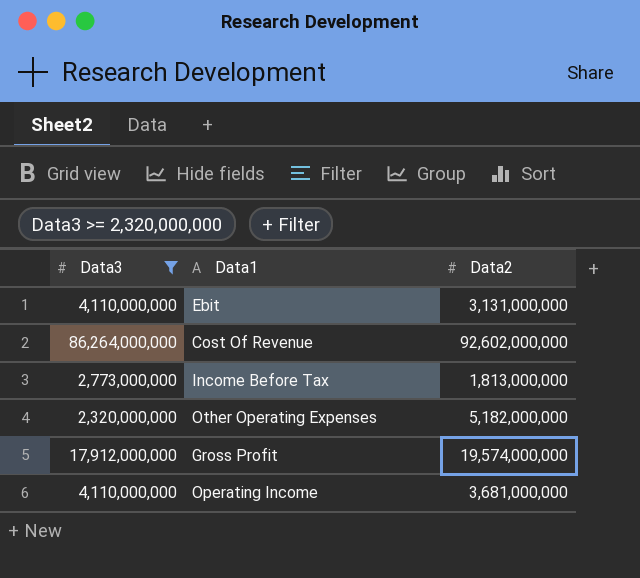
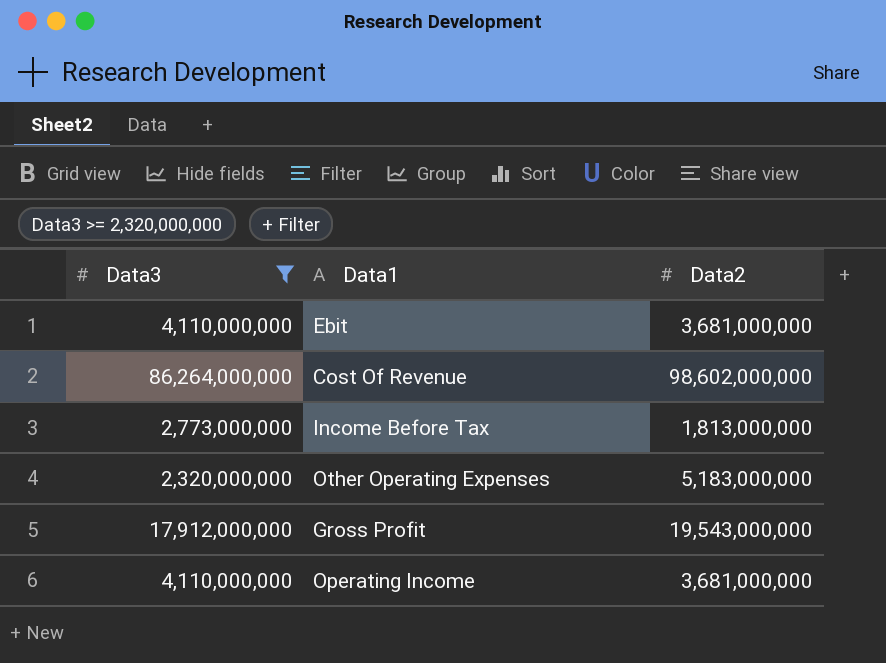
Ebit | Data2: 3,131,000,000 -> 3,681,000,000
Cost Of Revenue | Data2: 92,602,000,000 -> 98,602,000,000
Other Operating Expenses | Data2: 5,182,000,000 -> 5,183,000,000
Gross Profit | Data2: 19,574,000,000 -> 19,543,000,000

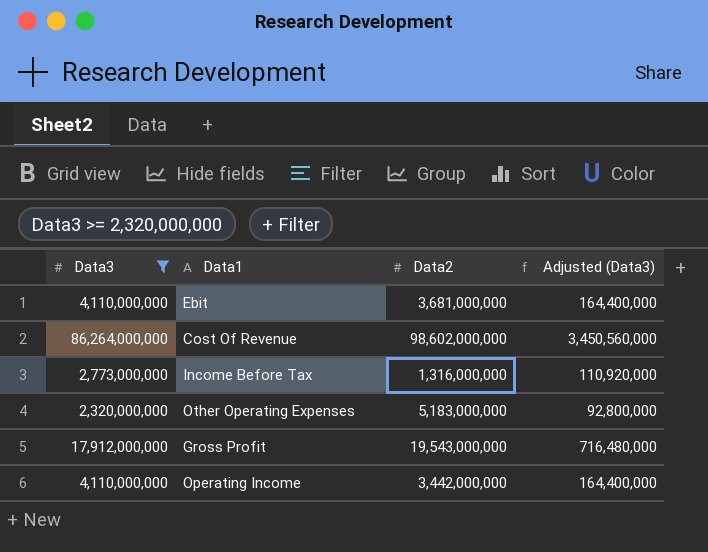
column Adjusted (Data3) | formula: none -> [Data3] * 0.04
Income Before Tax | Data2: 1,813,000,000 -> 1,316,000,000
Operating Income | Data2: 3,681,000,000 -> 3,442,000,000

